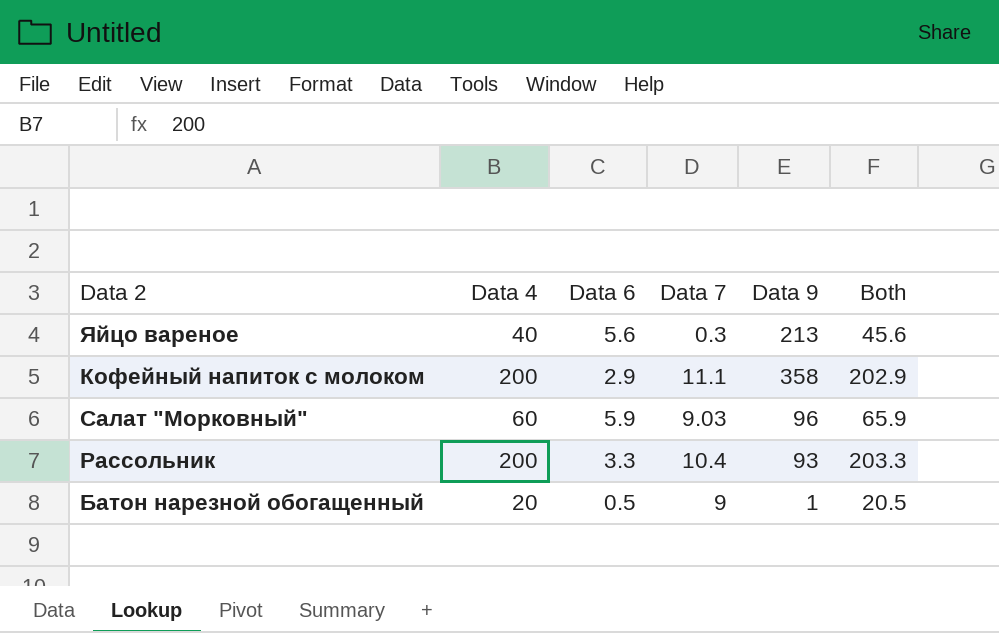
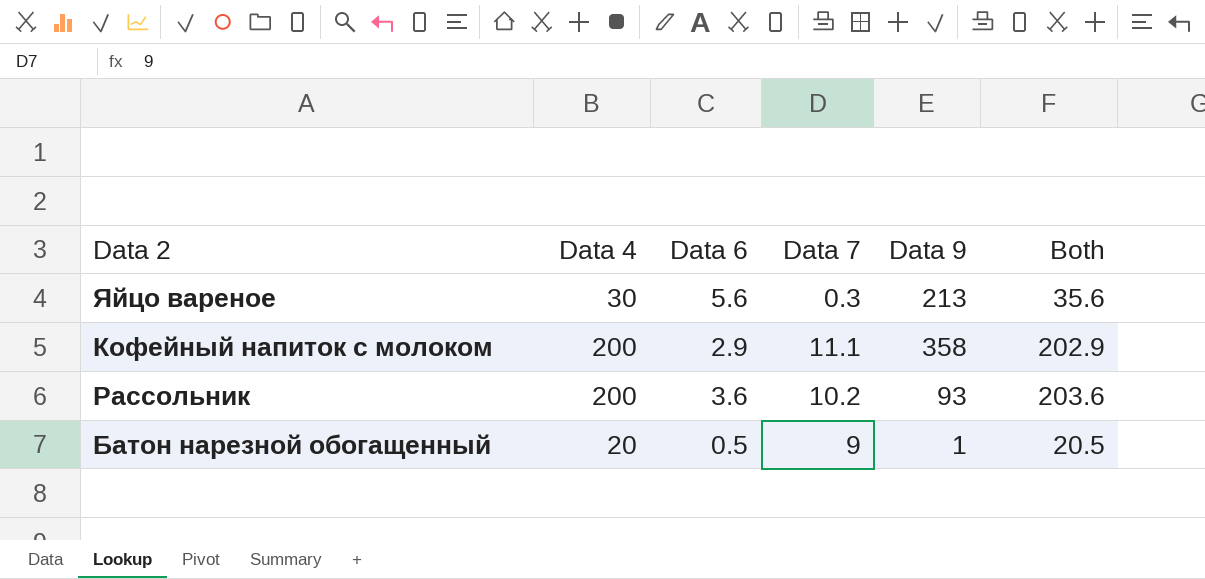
row Салат "Морковный": 60 | 5.9 | 9.03 | 96 | 65.9 -> none
Яйцо вареное | Data 4: 40 -> 30
Яйцо вареное | Both: 45.6 -> 35.6
Рассольник | Data 6: 3.3 -> 3.6
Рассольник | Data 7: 10.4 -> 10.2
Рассольник | Both: 203.3 -> 203.6

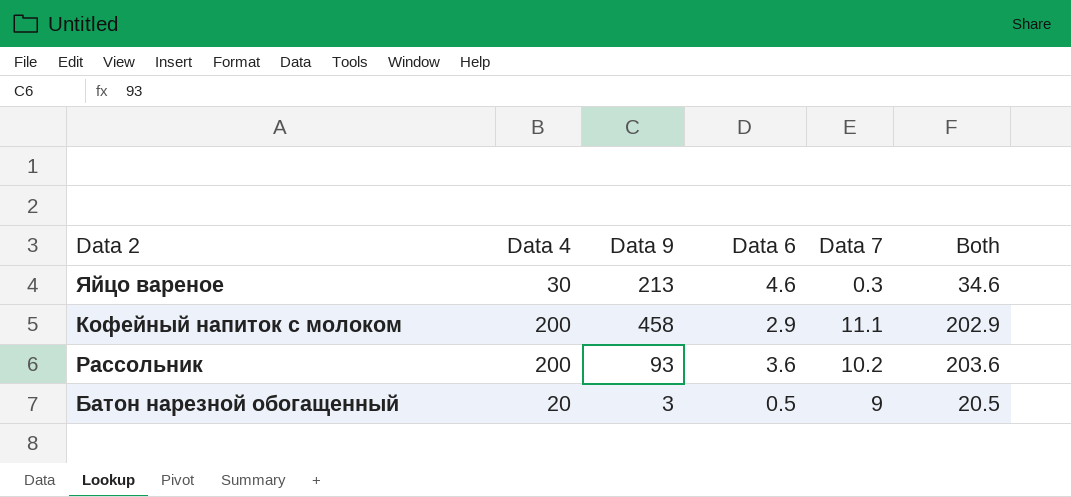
column Data 9 | position: 5 -> 3
Яйцо вареное | Data 6: 5.6 -> 4.6
Яйцо вареное | Both: 35.6 -> 34.6
Кофейный напиток с молоком | Data 9: 358 -> 458
Батон нарезной обогащенный | Data 9: 1 -> 3

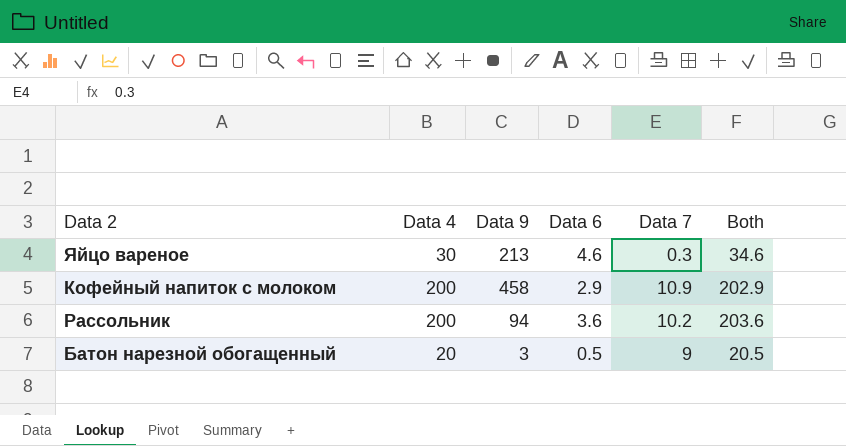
Кофейный напиток с молоком | Data 7: 11.1 -> 10.9
Рассольник | Data 9: 93 -> 94

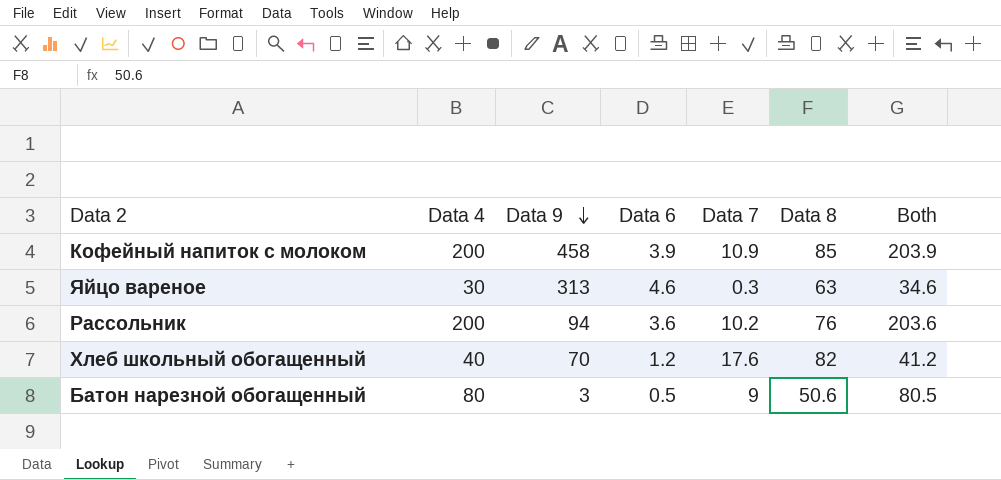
row order: none -> Data 9 descending
column Data 8 | position: none -> 6
Кофейный напиток с молоком | Data 6: 2.9 -> 3.9
Кофейный напиток с молоком | Both: 202.9 -> 203.9
Яйцо вареное | Data 9: 213 -> 313
row Хлеб школьный обогащенный: none -> 40 | 70 | 1.2 | 17.6 | 82 | 41.2
Батон нарезной обогащенный | Data 4: 20 -> 80
Батон нарезной обогащенный | Both: 20.5 -> 80.5

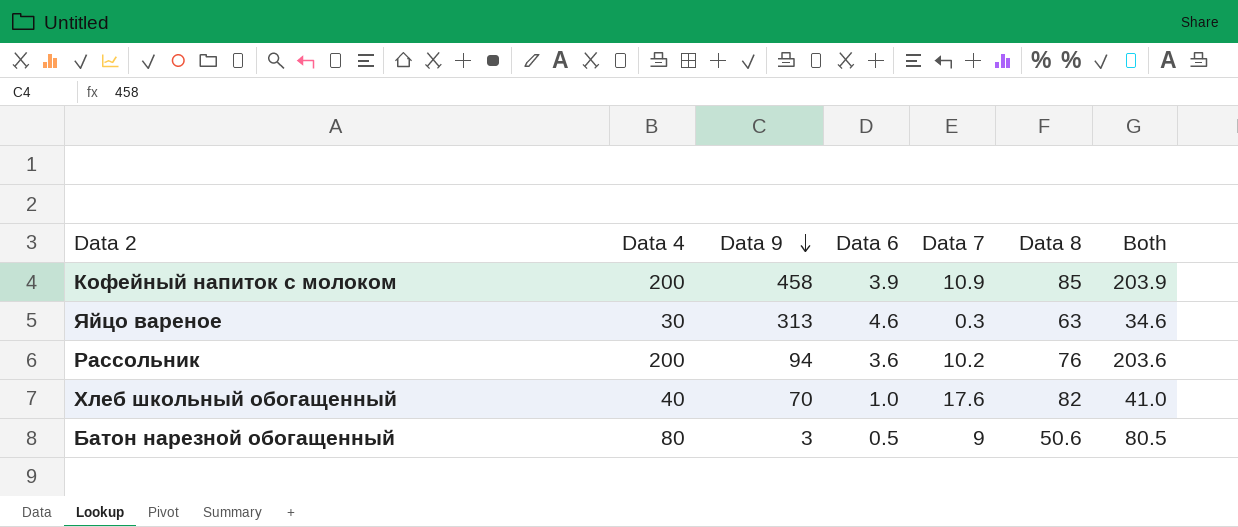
Хлеб школьный обогащенный | Data 6: 1.2 -> 1.0
Хлеб школьный обогащенный | Both: 41.2 -> 41.0

